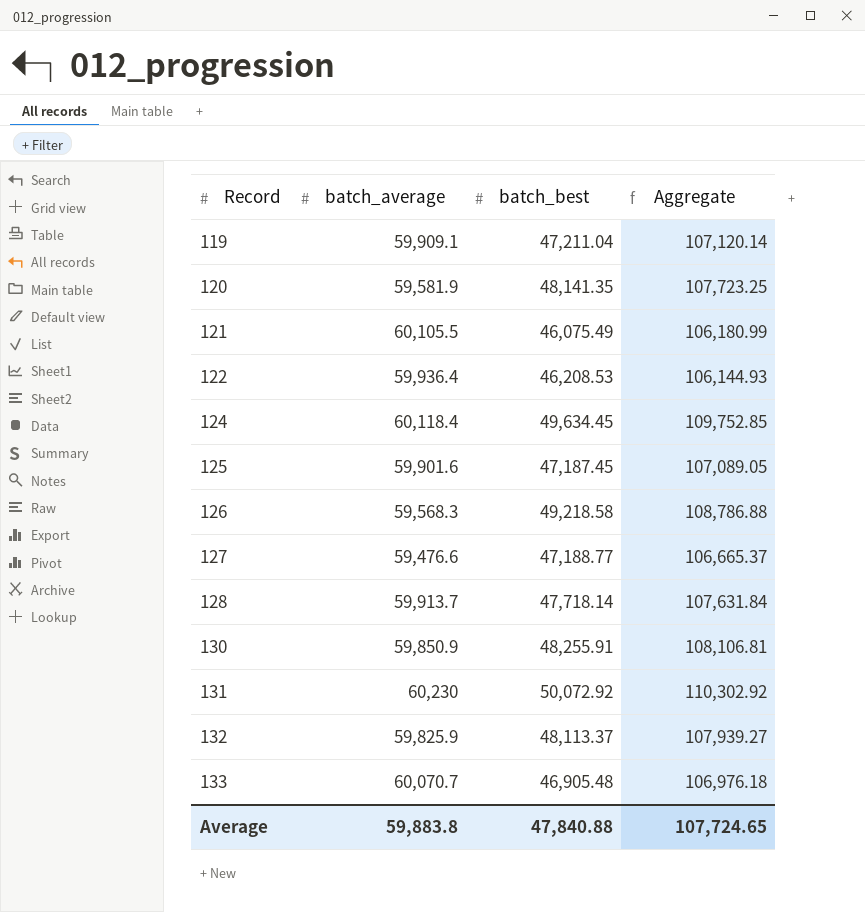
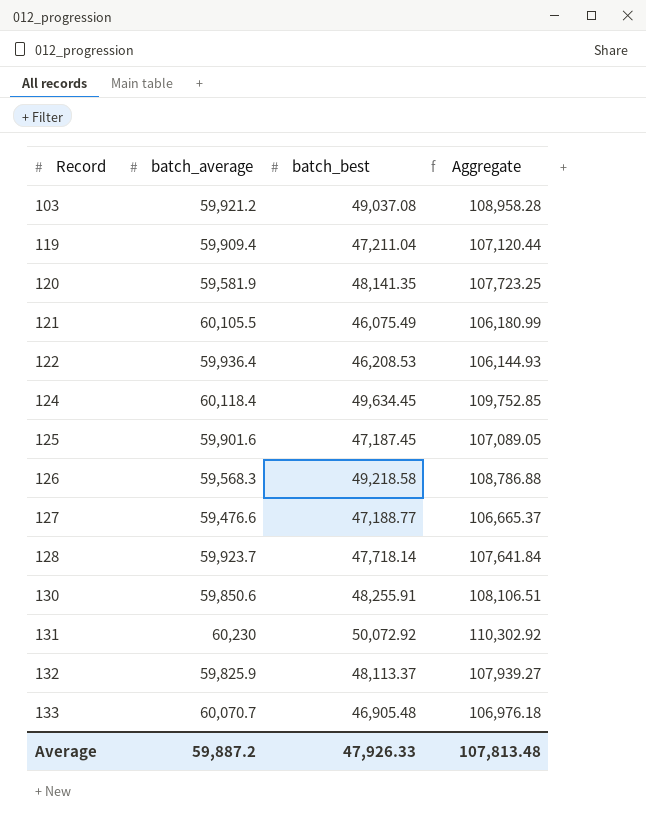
row 103: none -> 59,921.2 | 49,037.08 | 108,958.28
119 | batch_average: 59,909.1 -> 59,909.4
119 | Aggregate: 107,120.14 -> 107,120.44
128 | batch_average: 59,913.7 -> 59,923.7
128 | Aggregate: 107,631.84 -> 107,641.84
130 | batch_average: 59,850.9 -> 59,850.6
130 | Aggregate: 108,106.81 -> 108,106.51
Average | batch_average: 59,883.8 -> 59,887.2
Average | batch_best: 47,840.88 -> 47,926.33
Average | Aggregate: 107,724.65 -> 107,813.48

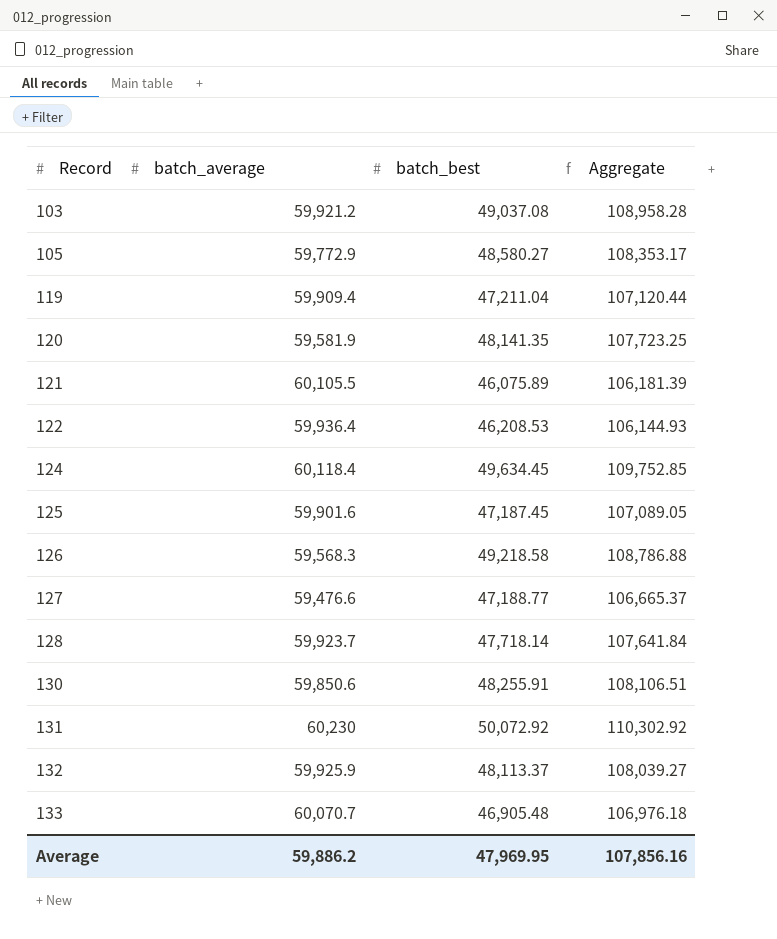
row 105: none -> 59,772.9 | 48,580.27 | 108,353.17
121 | batch_best: 46,075.49 -> 46,075.89
121 | Aggregate: 106,180.99 -> 106,181.39
132 | batch_average: 59,825.9 -> 59,925.9
132 | Aggregate: 107,939.27 -> 108,039.27
Average | batch_average: 59,887.2 -> 59,886.2
Average | batch_best: 47,926.33 -> 47,969.95
Average | Aggregate: 107,813.48 -> 107,856.16

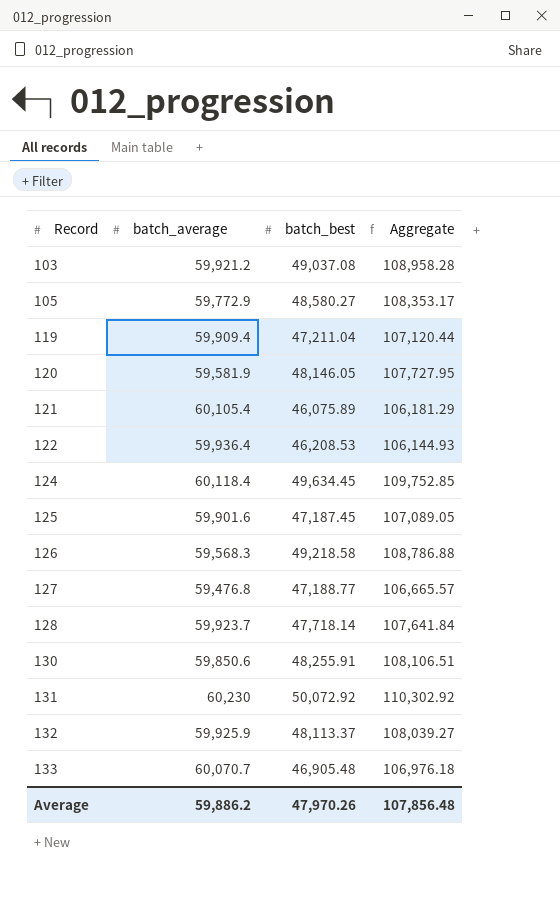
120 | batch_best: 48,141.35 -> 48,146.05
120 | Aggregate: 107,723.25 -> 107,727.95
121 | batch_average: 60,105.5 -> 60,105.4
121 | Aggregate: 106,181.39 -> 106,181.29
127 | batch_average: 59,476.6 -> 59,476.8
127 | Aggregate: 106,665.37 -> 106,665.57
Average | batch_best: 47,969.95 -> 47,970.26
Average | Aggregate: 107,856.16 -> 107,856.48

